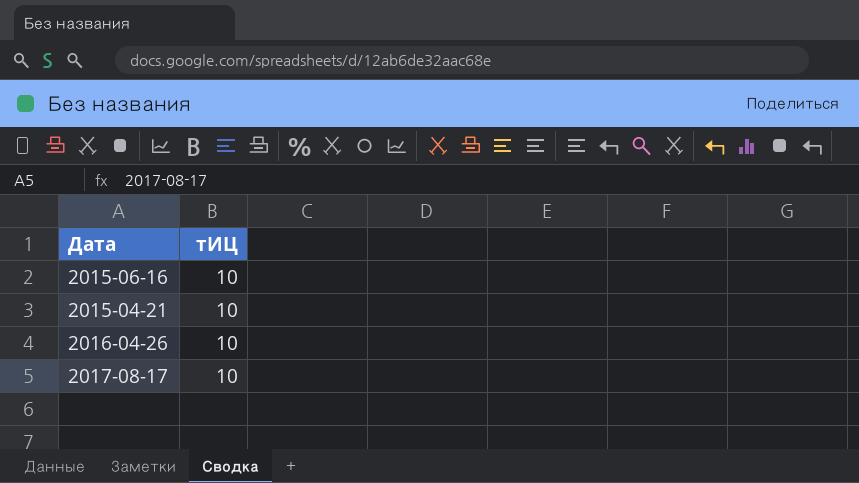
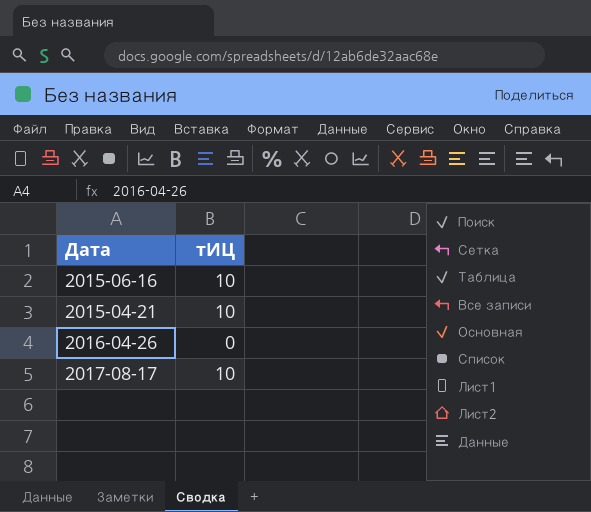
2016-04-26 | тИЦ: 10 -> 0

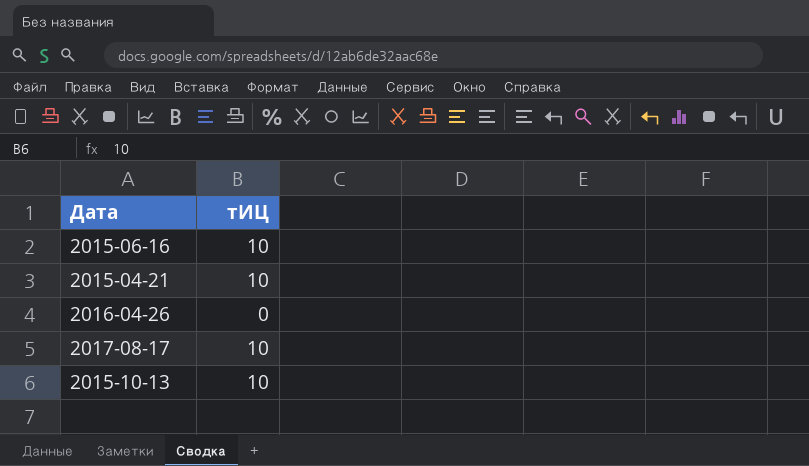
row 2015-10-13: none -> 10

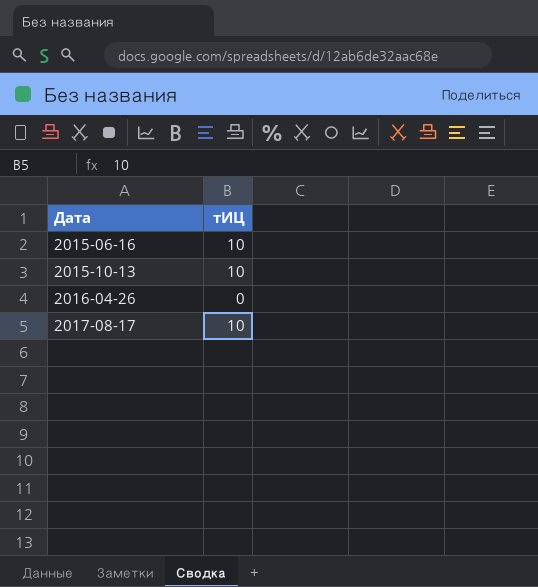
row order: none -> Дата ascending
row 2015-04-21: 10 -> none

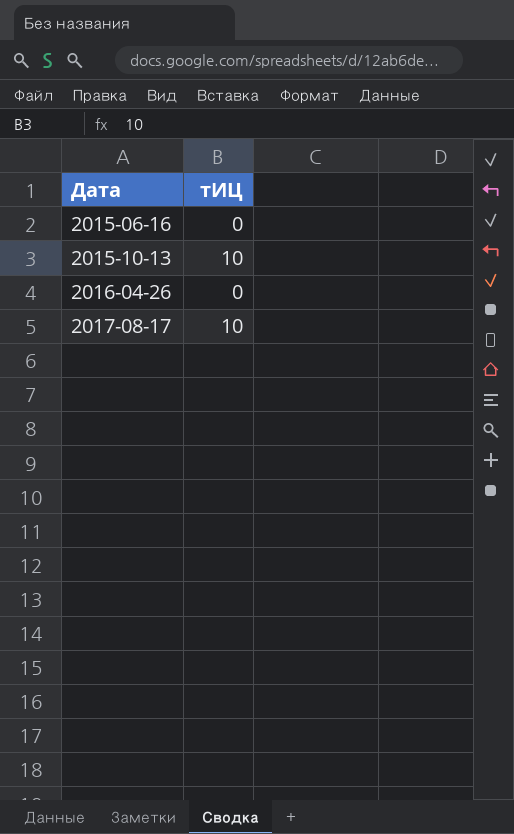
2015-06-16 | тИЦ: 10 -> 0

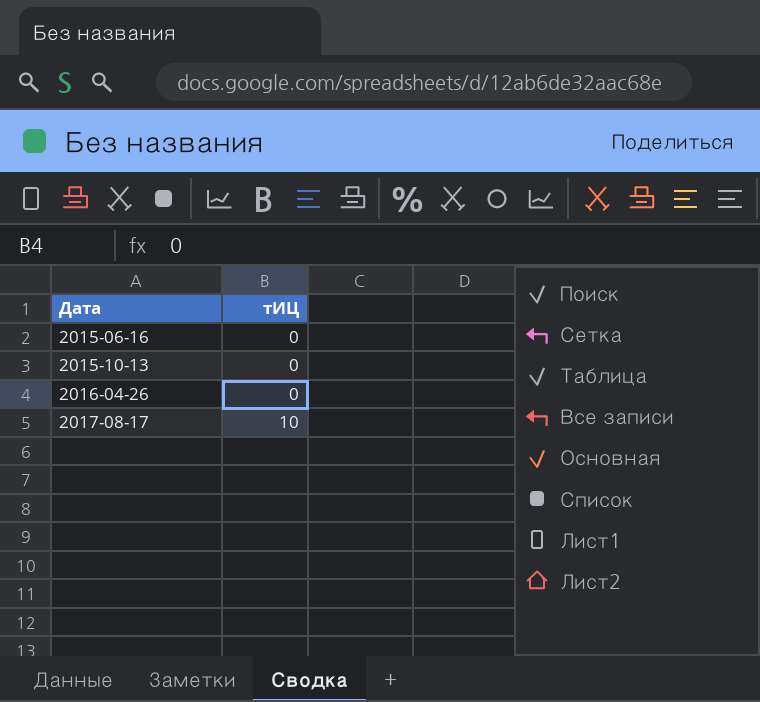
2015-10-13 | тИЦ: 10 -> 0

